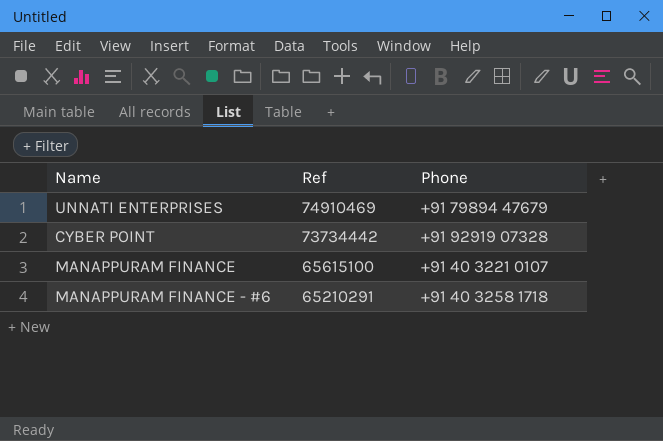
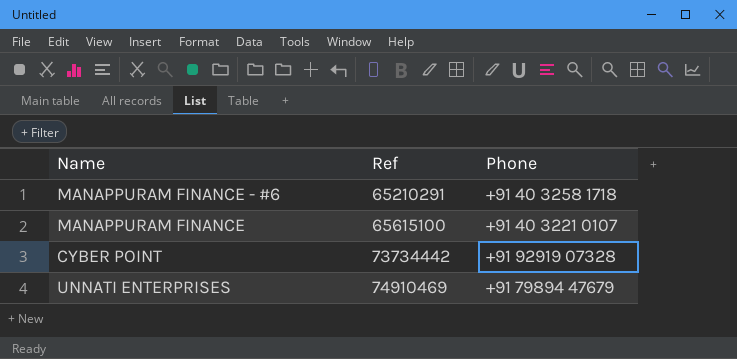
row order: Ref descending -> Ref ascending

